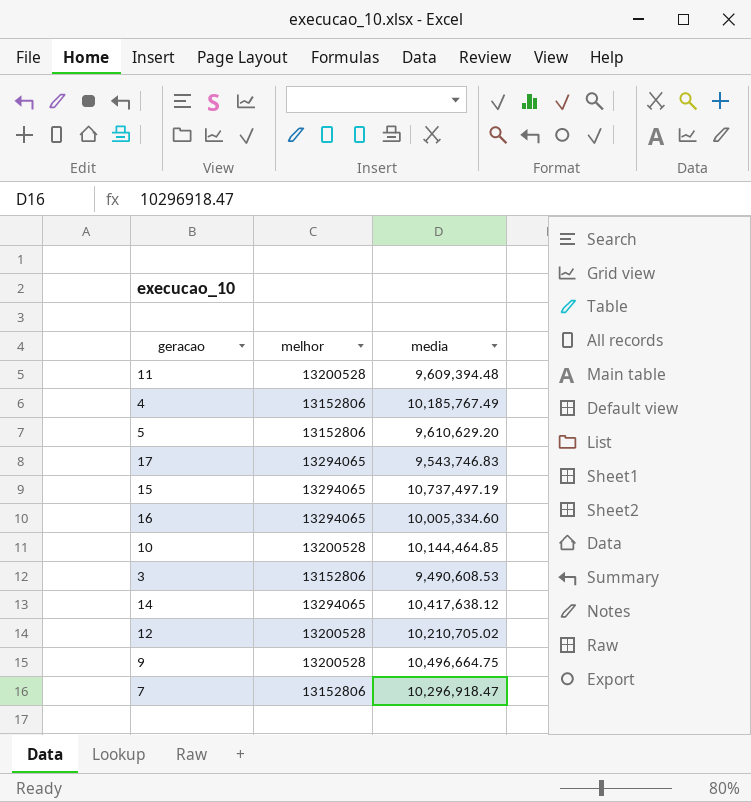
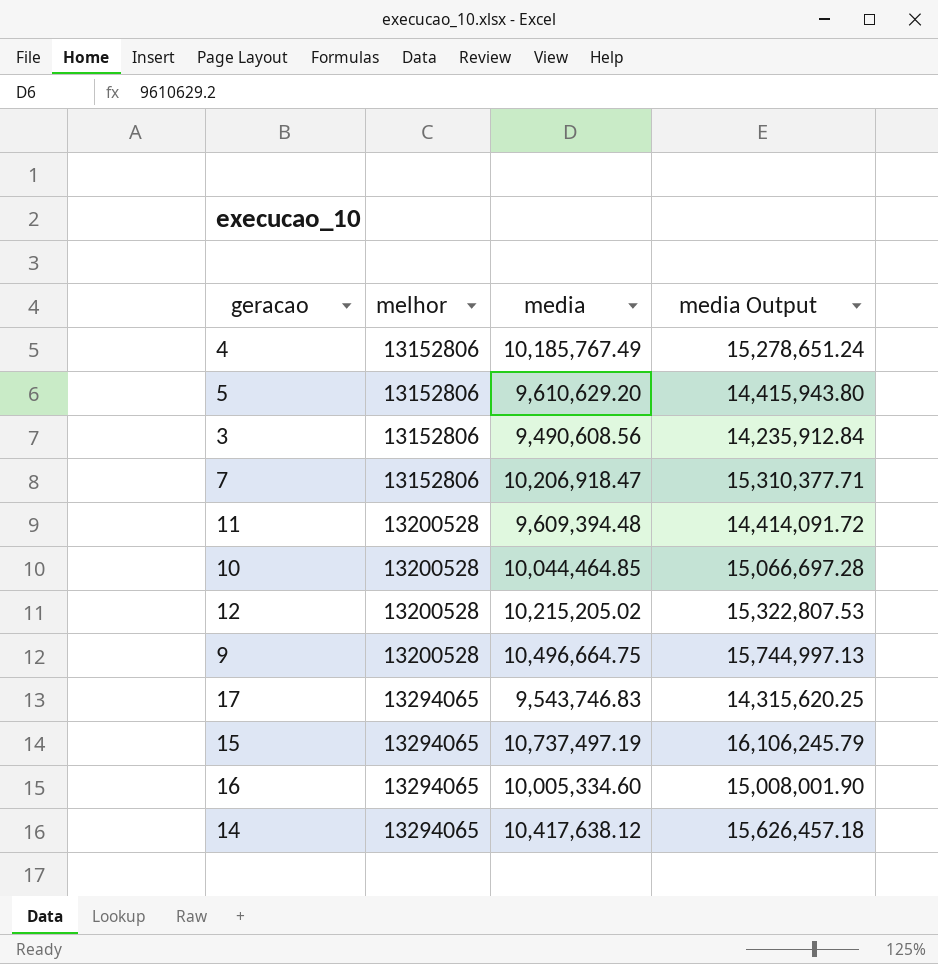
row order: none -> melhor ascending
column media Output | formula: none -> [media] * 1.5
3 | media: 9,490,608.53 -> 9,490,608.56
7 | media: 10,296,918.47 -> 10,206,918.47
10 | media: 10,144,464.85 -> 10,044,464.85
12 | media: 10,210,705.02 -> 10,215,205.02

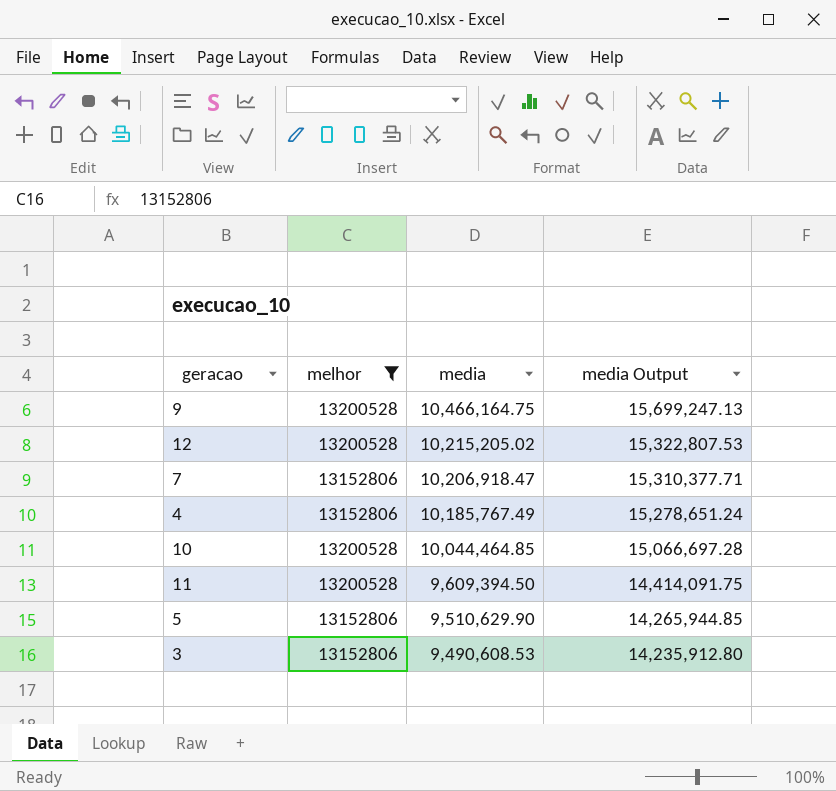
filter: none -> melhor != 13294065
row order: melhor ascending -> media descending
9 | media: 10,496,664.75 -> 10,466,164.75
9 | media Output: 15,744,997.13 -> 15,699,247.13
11 | media: 9,609,394.48 -> 9,609,394.50
11 | media Output: 14,414,091.72 -> 14,414,091.75
5 | media: 9,610,629.20 -> 9,510,629.90
5 | media Output: 14,415,943.80 -> 14,265,944.85
3 | media: 9,490,608.56 -> 9,490,608.53
3 | media Output: 14,235,912.84 -> 14,235,912.80

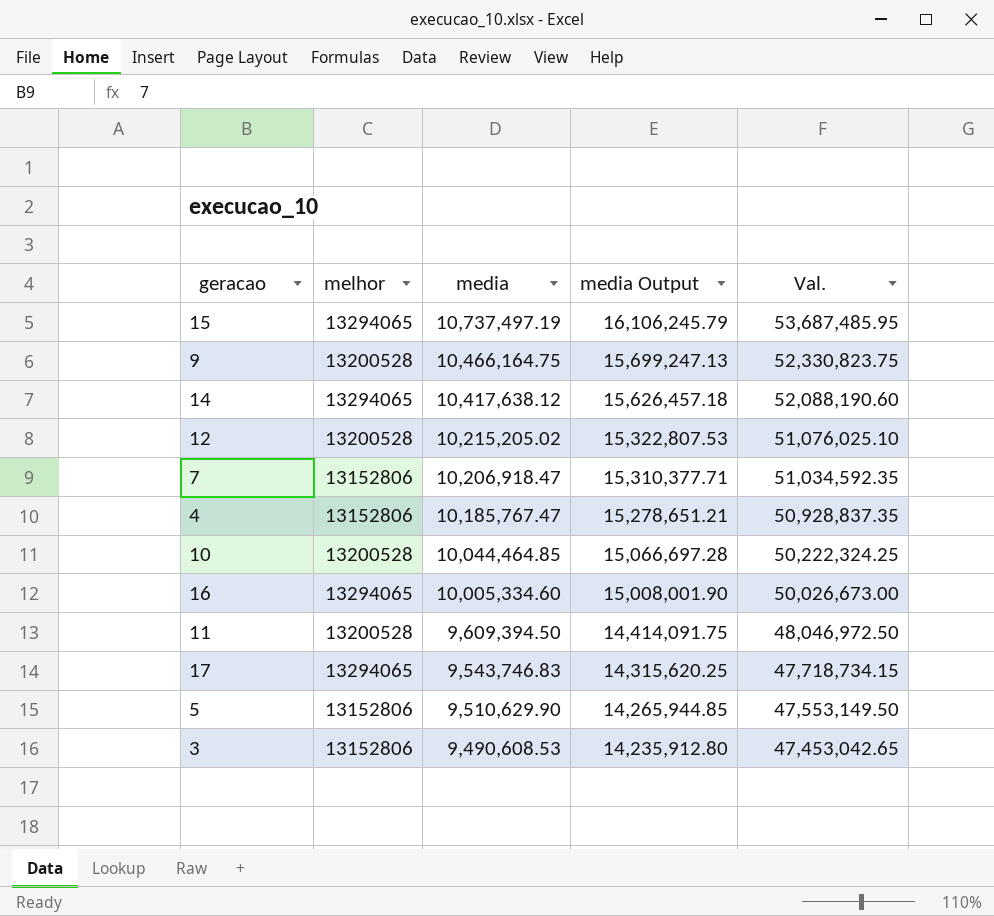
filter: melhor != 13294065 -> none
column Val. | formula: none -> [media] * 5
4 | media: 10,185,767.49 -> 10,185,767.47
4 | media Output: 15,278,651.24 -> 15,278,651.21

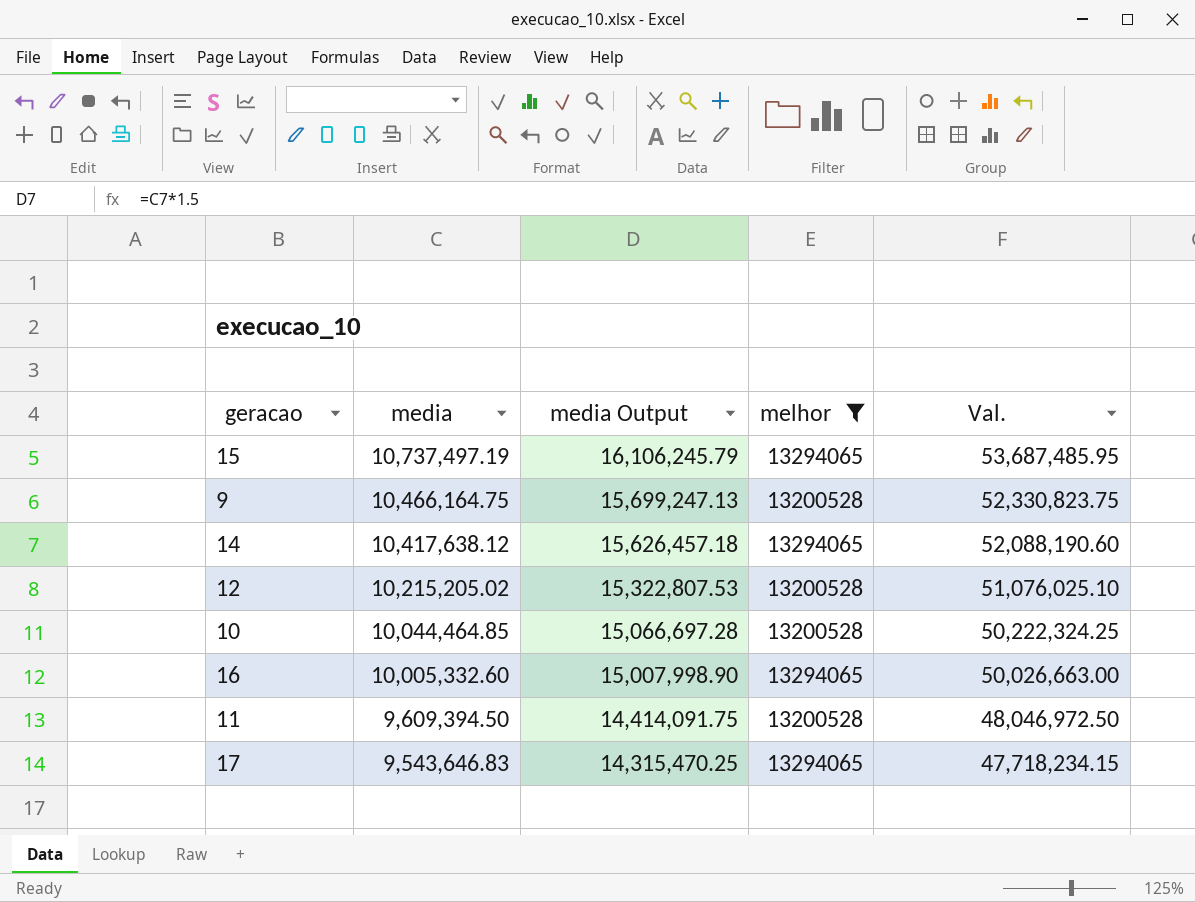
filter: none -> melhor != 13152806
column melhor | position: 2 -> 4
16 | media: 10,005,334.60 -> 10,005,332.60
16 | media Output: 15,008,001.90 -> 15,007,998.90
16 | Val.: 50,026,673.00 -> 50,026,663.00
17 | media: 9,543,746.83 -> 9,543,646.83
17 | media Output: 14,315,620.25 -> 14,315,470.25
17 | Val.: 47,718,734.15 -> 47,718,234.15

